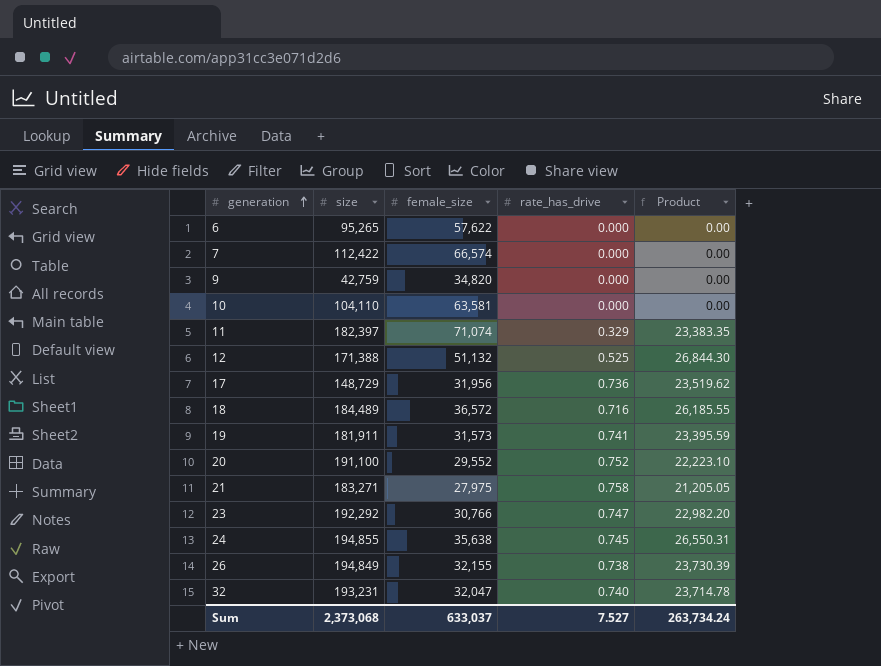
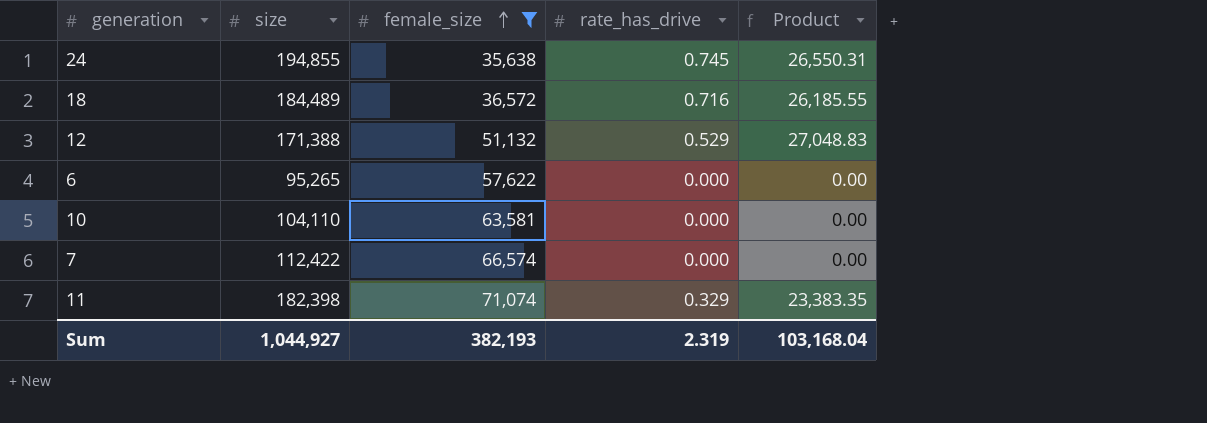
filter: none -> female_size >= 35,638
row order: generation ascending -> female_size ascending
12 | rate_has_drive: 0.525 -> 0.529
12 | Product: 26,844.30 -> 27,048.83
11 | size: 182,397 -> 182,398
Sum | size: 2,373,068 -> 1,044,927
Sum | female_size: 633,037 -> 382,193
Sum | rate_has_drive: 7.527 -> 2.319
Sum | Product: 263,734.24 -> 103,168.04

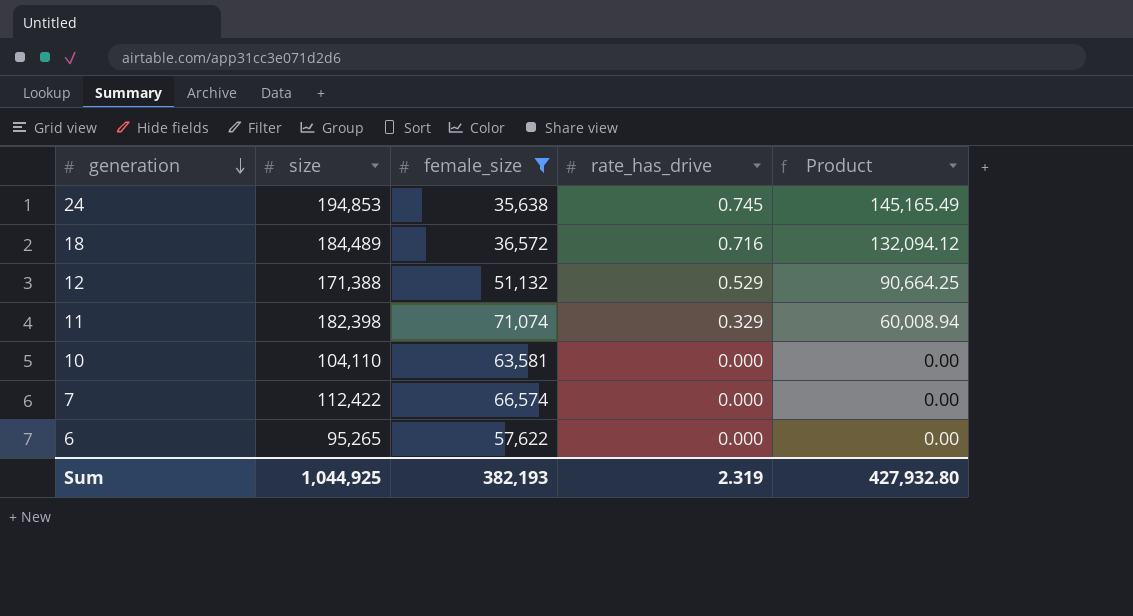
row order: female_size ascending -> generation descending
column Product | formula: [female_size] * [rate_has_drive] -> [size] * [rate_has_drive]
24 | size: 194,855 -> 194,853
Sum | size: 1,044,927 -> 1,044,925
Sum | Product: 103,168.04 -> 427,932.80

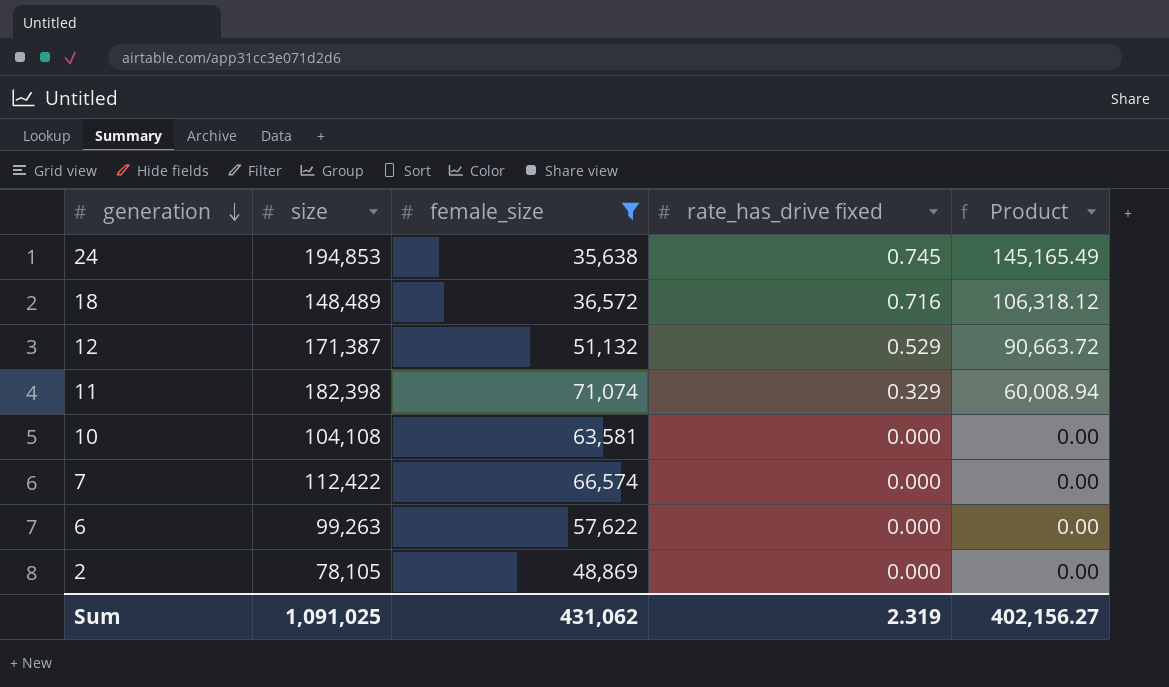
column name: rate_has_drive -> rate_has_drive fixed
18 | size: 184,489 -> 148,489
18 | Product: 132,094.12 -> 106,318.12
12 | size: 171,388 -> 171,387
12 | Product: 90,664.25 -> 90,663.72
10 | size: 104,110 -> 104,108
6 | size: 95,265 -> 99,263
row 2: none -> 78,105 | 48,869 | 0.000 | 0.00
Sum | size: 1,044,925 -> 1,091,025
Sum | female_size: 382,193 -> 431,062
Sum | Product: 427,932.80 -> 402,156.27

